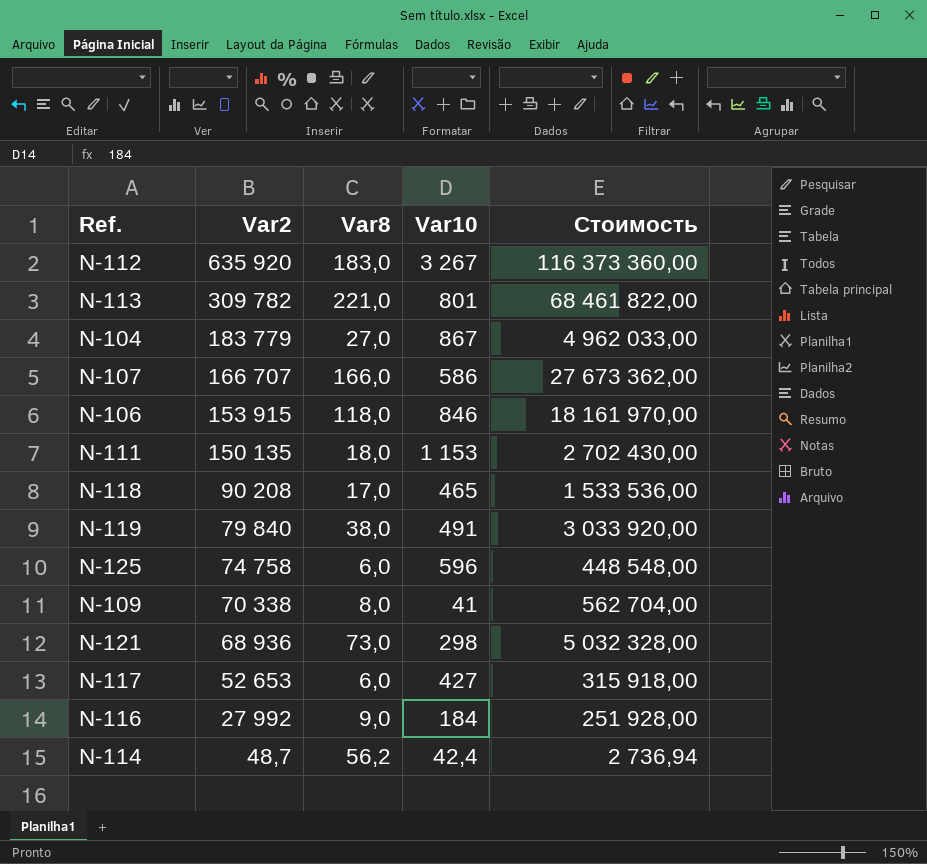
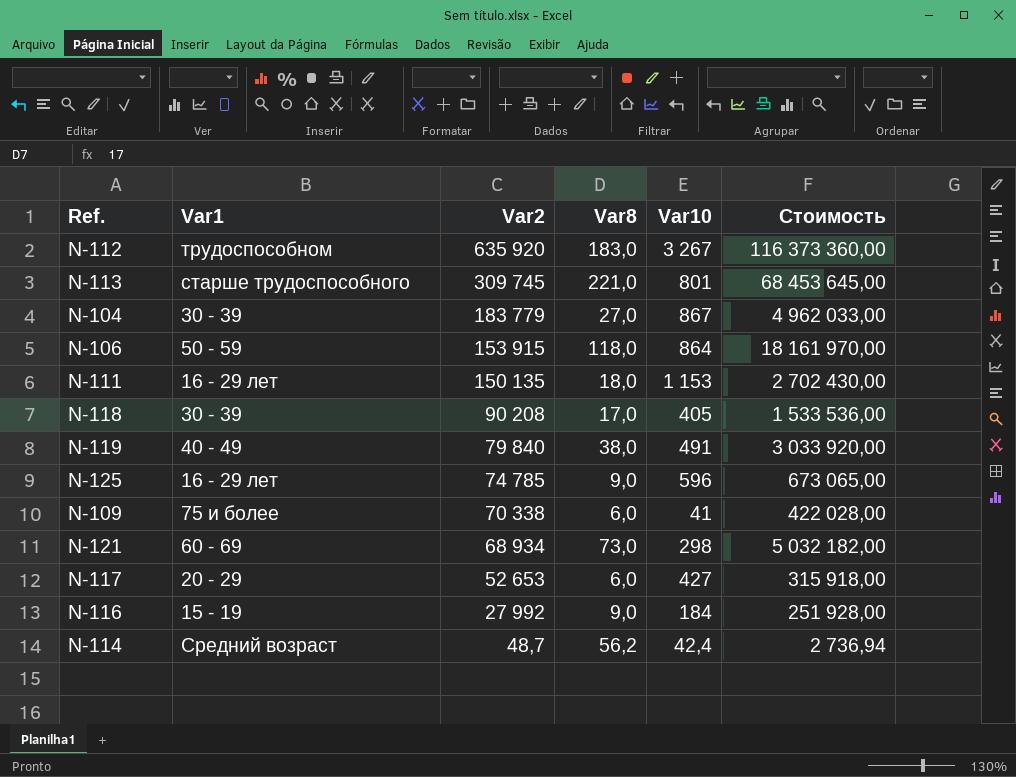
column Var1 | position: none -> 2
row N-107: 166 707 | 166,0 | 586 | 27 673 362,00 -> none
N-113 | Var2: 309 782 -> 309 745
N-113 | Стоимость: 68 461 822,00 -> 68 453 645,00
N-106 | Var10: 846 -> 864
N-118 | Var10: 465 -> 405
N-125 | Var2: 74 758 -> 74 785
N-125 | Var8: 6,0 -> 9,0
N-125 | Стоимость: 448 548,00 -> 673 065,00
N-109 | Var8: 8,0 -> 6,0
N-109 | Стоимость: 562 704,00 -> 422 028,00
N-121 | Var2: 68 936 -> 68 934
N-121 | Стоимость: 5 032 328,00 -> 5 032 182,00

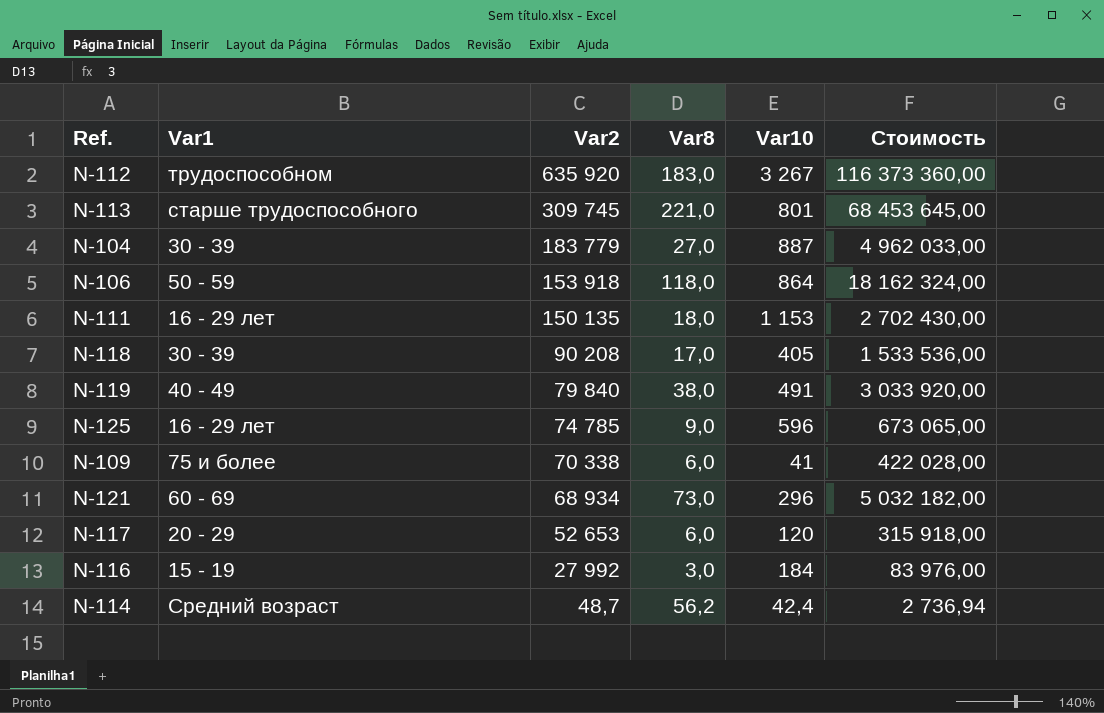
N-104 | Var10: 867 -> 887
N-106 | Var2: 153 915 -> 153 918
N-106 | Стоимость: 18 161 970,00 -> 18 162 324,00
N-121 | Var10: 298 -> 296
N-117 | Var10: 427 -> 120
N-116 | Var8: 9,0 -> 3,0
N-116 | Стоимость: 251 928,00 -> 83 976,00

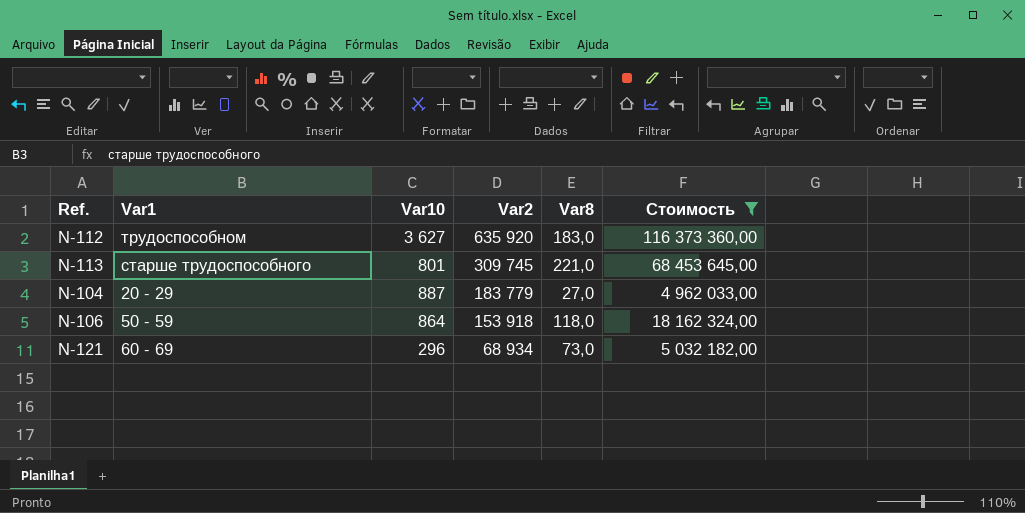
filter: none -> Стоимость >= 4 962 033,00
column Var10 | position: 5 -> 3
N-112 | Var10: 3 267 -> 3 627
N-104 | Var1: 30 - 39 -> 20 - 29

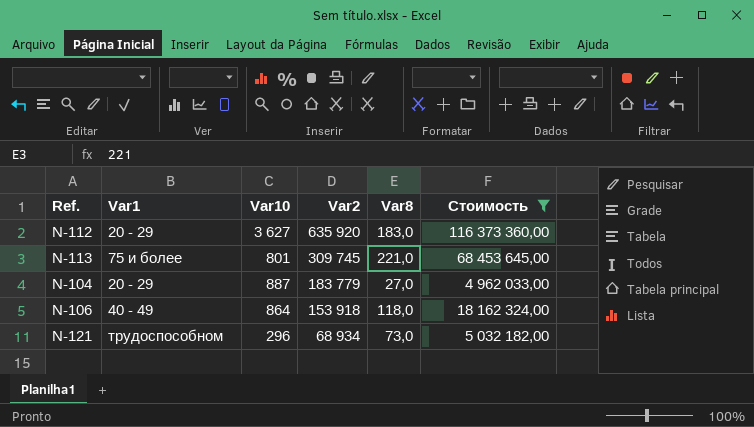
N-112 | Var1: трудоспособном -> 20 - 29
N-113 | Var1: старше трудоспособного -> 75 и более
N-106 | Var1: 50 - 59 -> 40 - 49
N-121 | Var1: 60 - 69 -> трудоспособном

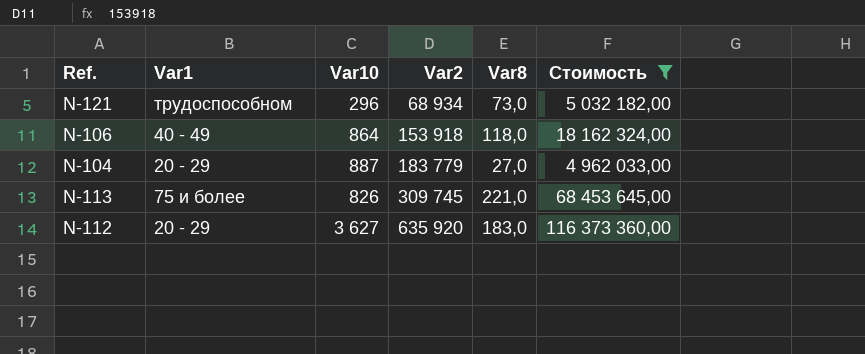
row order: Var2 descending -> Var2 ascending
N-113 | Var10: 801 -> 826

